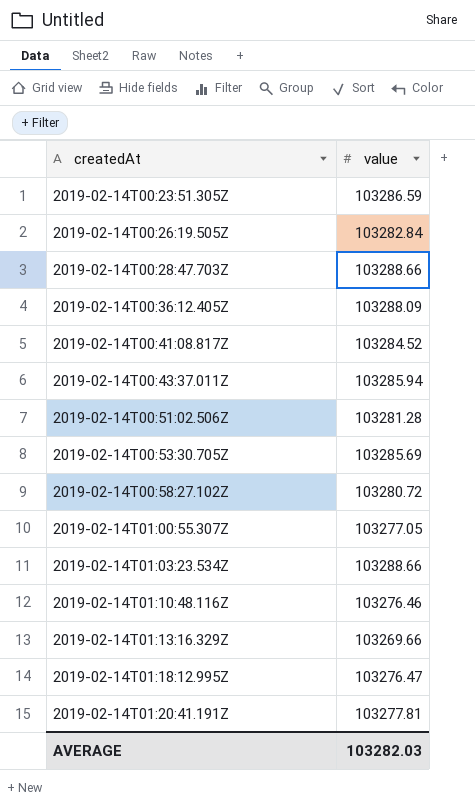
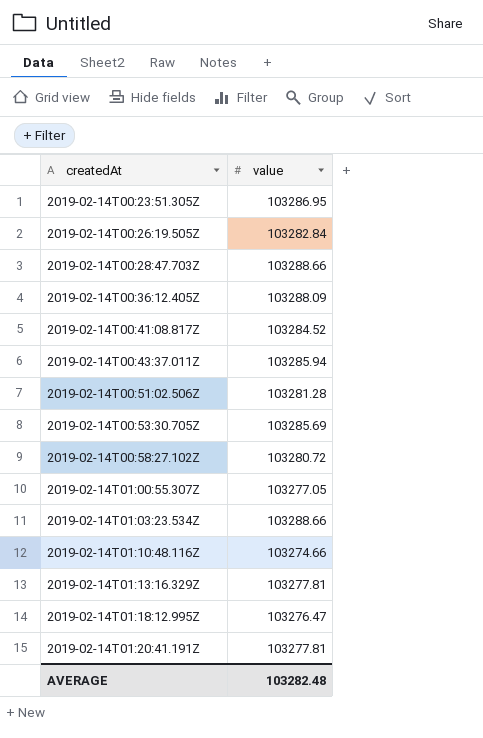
2019-02-14T00:23:51.305Z | value: 103286.59 -> 103286.95
2019-02-14T01:10:48.116Z | value: 103276.46 -> 103274.66
2019-02-14T01:13:16.329Z | value: 103269.66 -> 103277.81
AVERAGE | value: 103282.03 -> 103282.48

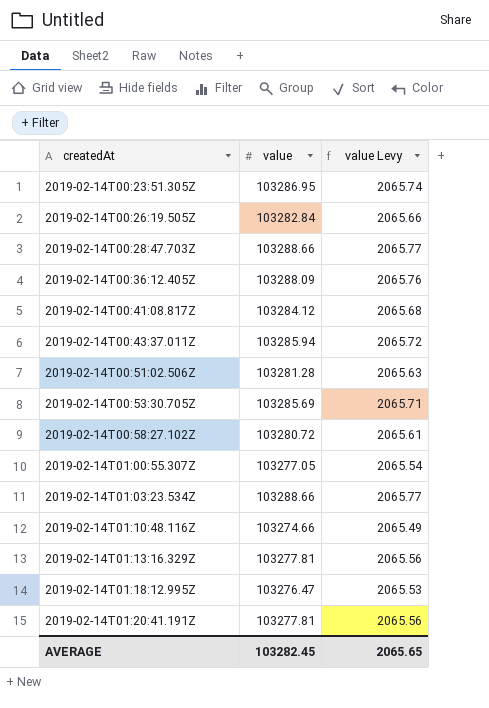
column value Levy | formula: none -> [value] * 0.02
2019-02-14T00:41:08.817Z | value: 103284.52 -> 103284.12
AVERAGE | value: 103282.48 -> 103282.45

